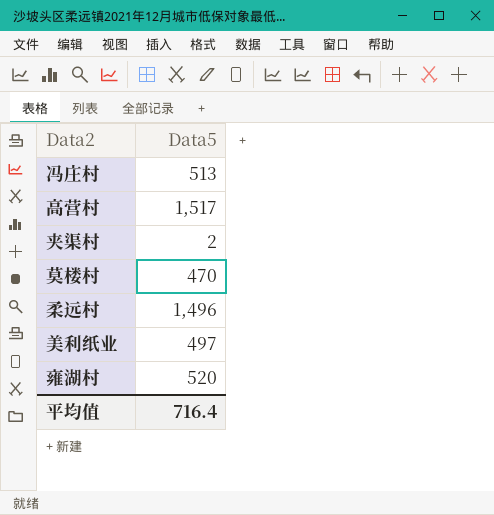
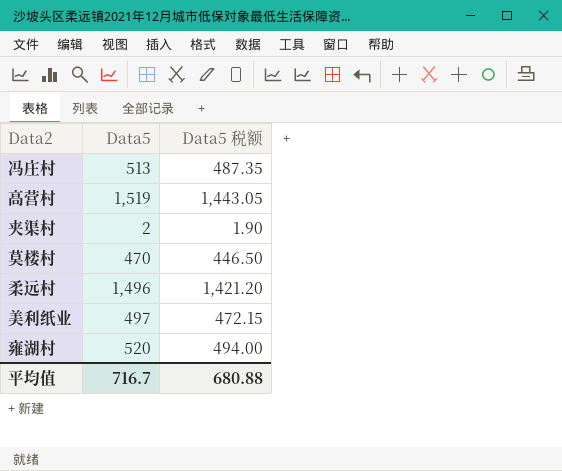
column Data5 税额 | formula: none -> [Data5] * 0.95
高营村 | Data5: 1,517 -> 1,519
平均值 | Data5: 716.4 -> 716.7

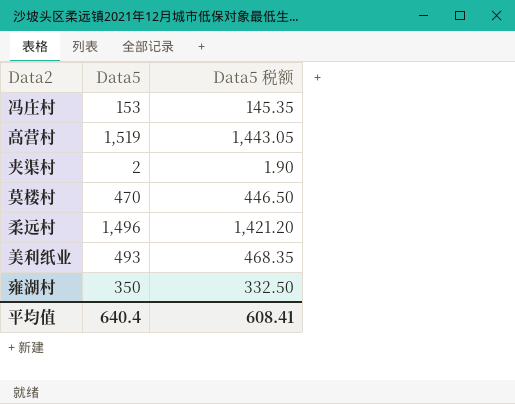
冯庄村 | Data5: 513 -> 153
冯庄村 | Data5 税额: 487.35 -> 145.35
美利纸业 | Data5: 497 -> 493
美利纸业 | Data5 税额: 472.15 -> 468.35
雍湖村 | Data5: 520 -> 350
雍湖村 | Data5 税额: 494.00 -> 332.50
平均值 | Data5: 716.7 -> 640.4
平均值 | Data5 税额: 680.88 -> 608.41

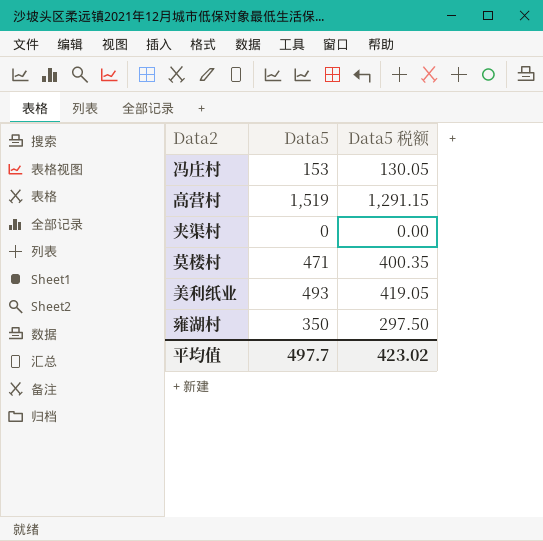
column Data5 税额 | formula: [Data5] * 0.95 -> [Data5] * 0.85
row 柔远村: 1,496 | 1,421.20 -> none
夹渠村 | Data5: 2 -> 0
莫楼村 | Data5: 470 -> 471
平均值 | Data5: 640.4 -> 497.7
平均值 | Data5 税额: 608.41 -> 423.02

